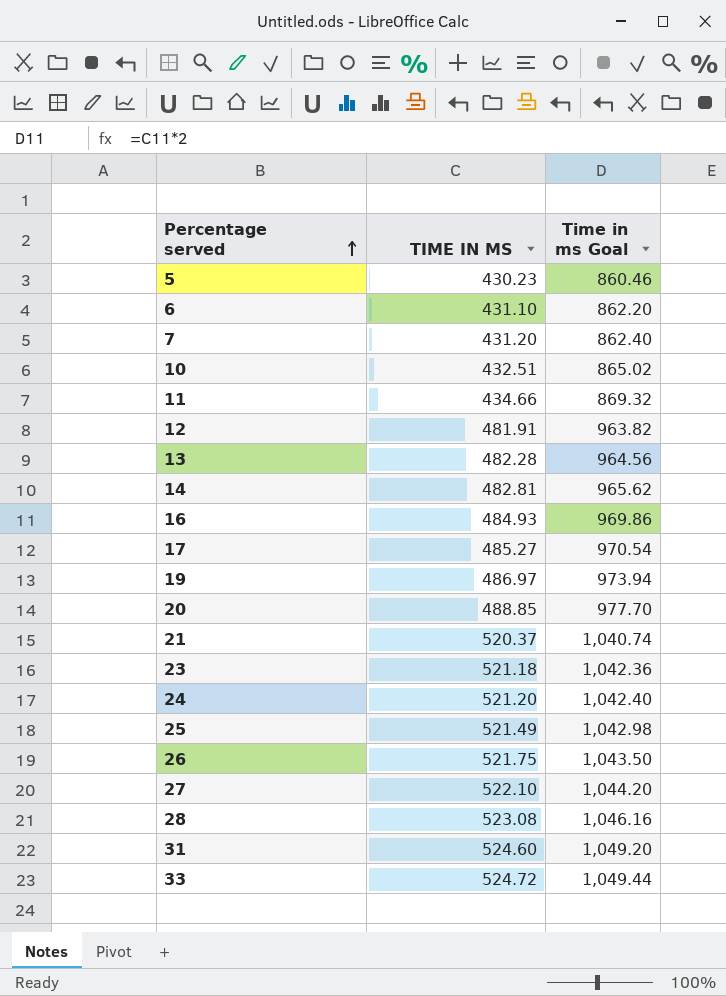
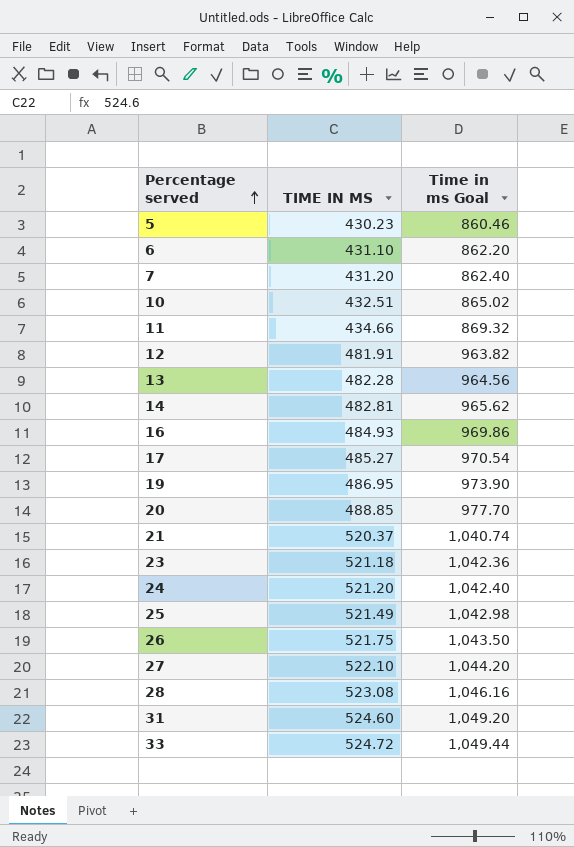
19 | TIME IN MS: 486.97 -> 486.95
19 | Time in ms Goal: 973.94 -> 973.90

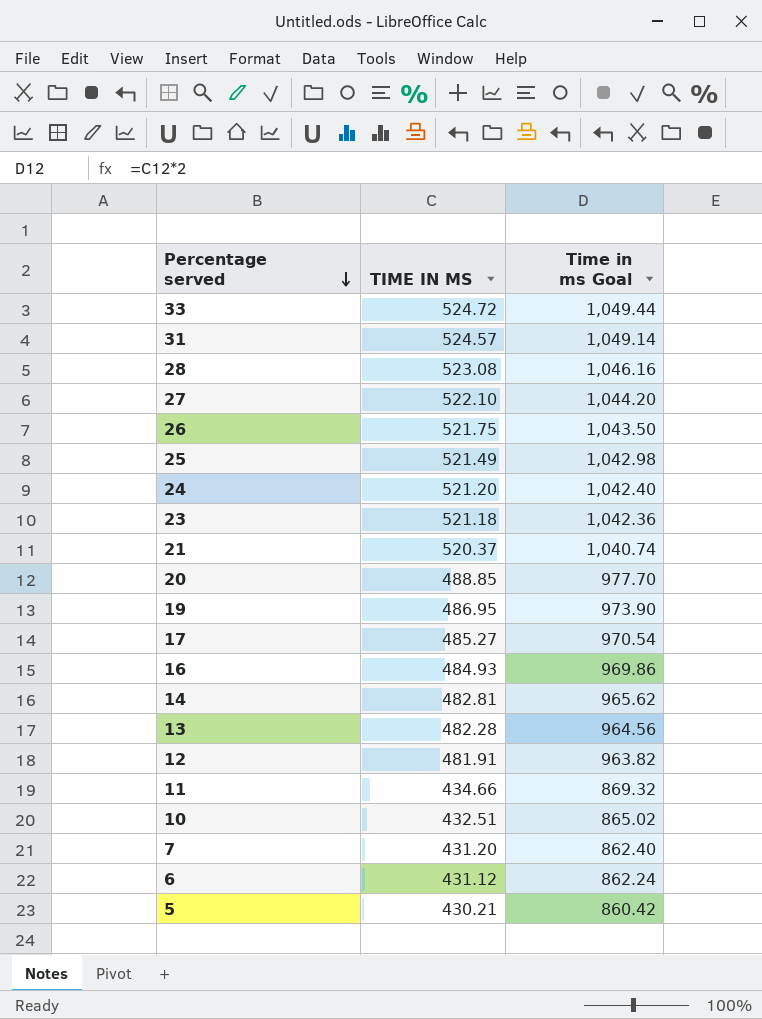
row order: Percentage served ascending -> Percentage served descending
31 | TIME IN MS: 524.60 -> 524.57
31 | Time in ms Goal: 1,049.20 -> 1,049.14
6 | TIME IN MS: 431.10 -> 431.12
6 | Time in ms Goal: 862.20 -> 862.24
5 | TIME IN MS: 430.23 -> 430.21
5 | Time in ms Goal: 860.46 -> 860.42

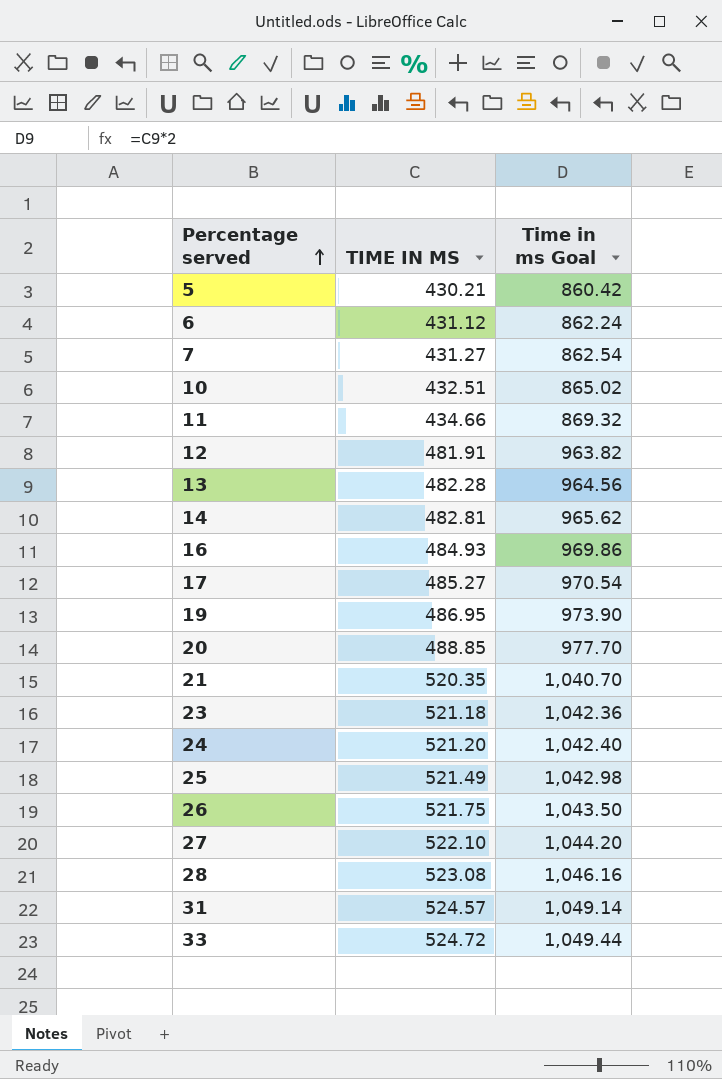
row order: Percentage served descending -> Percentage served ascending
7 | TIME IN MS: 431.20 -> 431.27
7 | Time in ms Goal: 862.40 -> 862.54
21 | TIME IN MS: 520.37 -> 520.35
21 | Time in ms Goal: 1,040.74 -> 1,040.70

